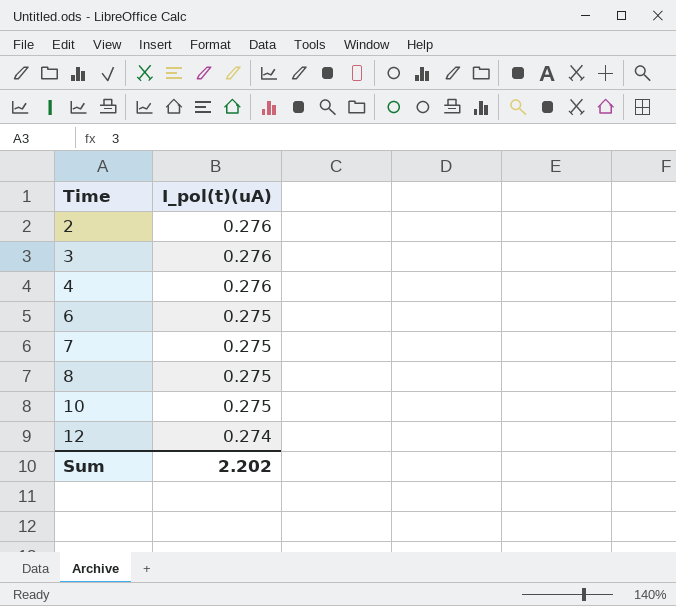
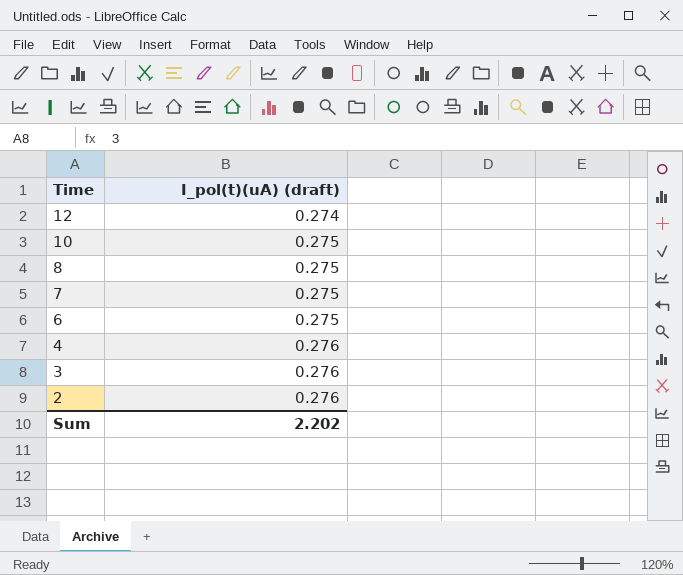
row order: Time ascending -> Time descending
column name: I_pol(t)(uA) -> I_pol(t)(uA) (draft)

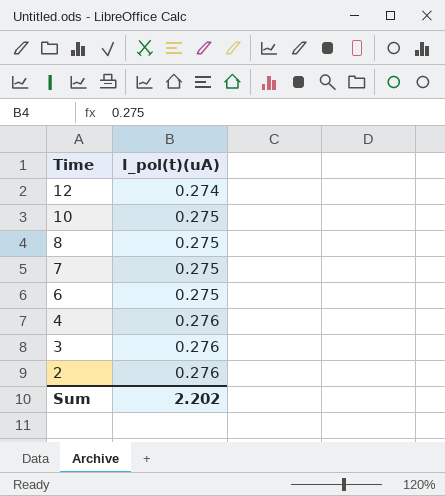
column name: I_pol(t)(uA) (draft) -> I_pol(t)(uA)

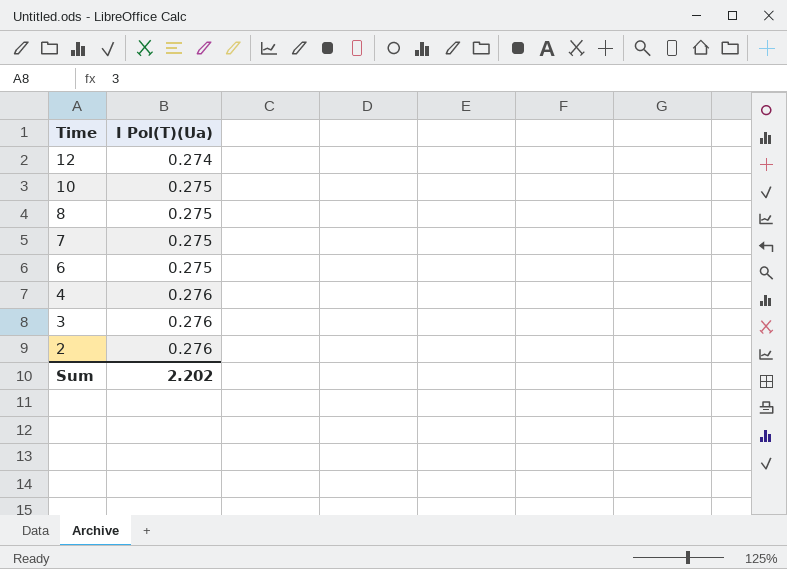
column name: I_pol(t)(uA) -> I Pol(T)(Ua)

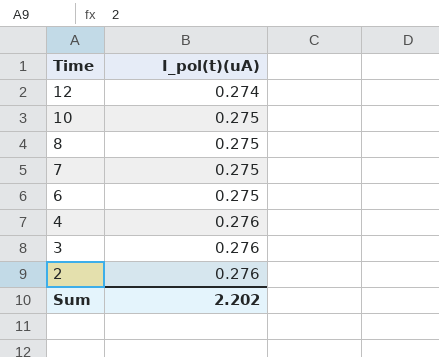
column name: I Pol(T)(Ua) -> I_pol(t)(uA)

